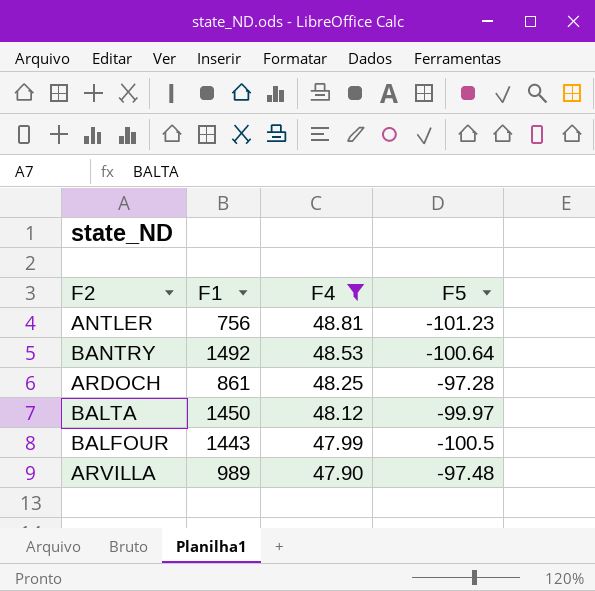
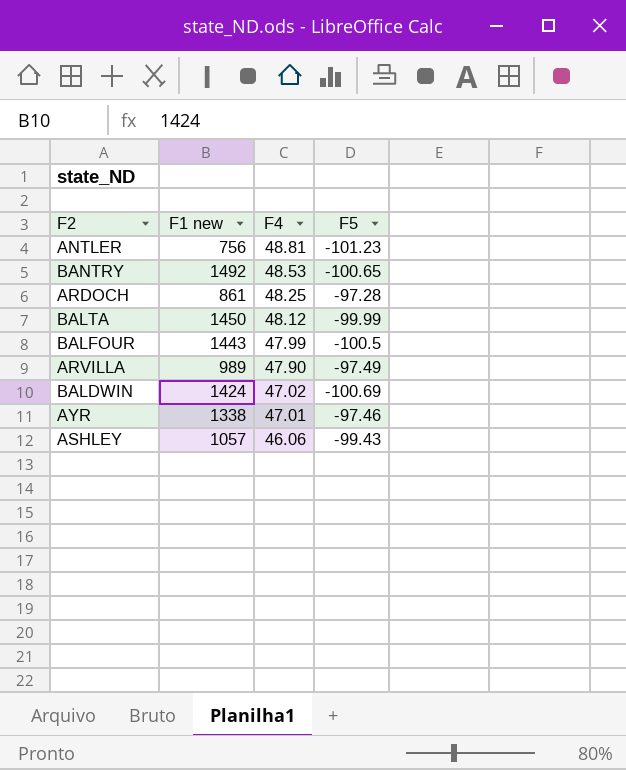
filter: F4 >= 47.90 -> none
column name: F1 -> F1 new
BANTRY | F5: -100.64 -> -100.65
BALTA | F5: -99.97 -> -99.99
ARVILLA | F5: -97.48 -> -97.49

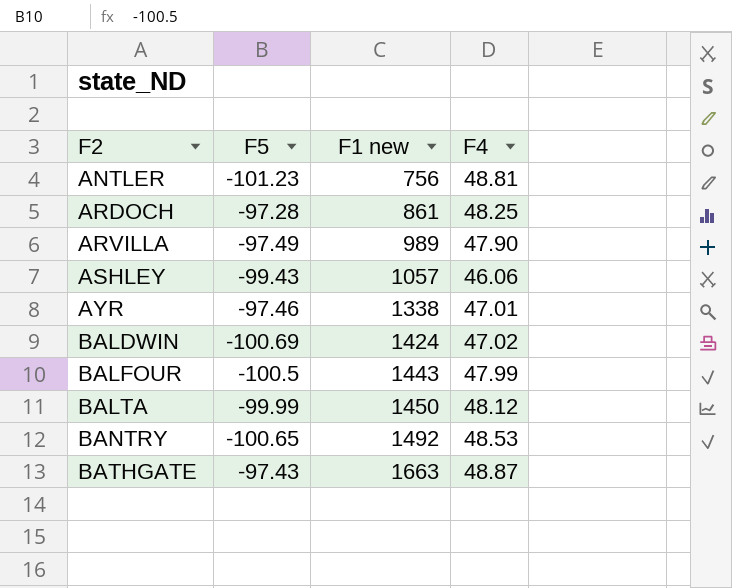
row order: F4 descending -> F2 ascending
column F5 | position: 4 -> 2
row BATHGATE: none -> -97.43 | 1663 | 48.87

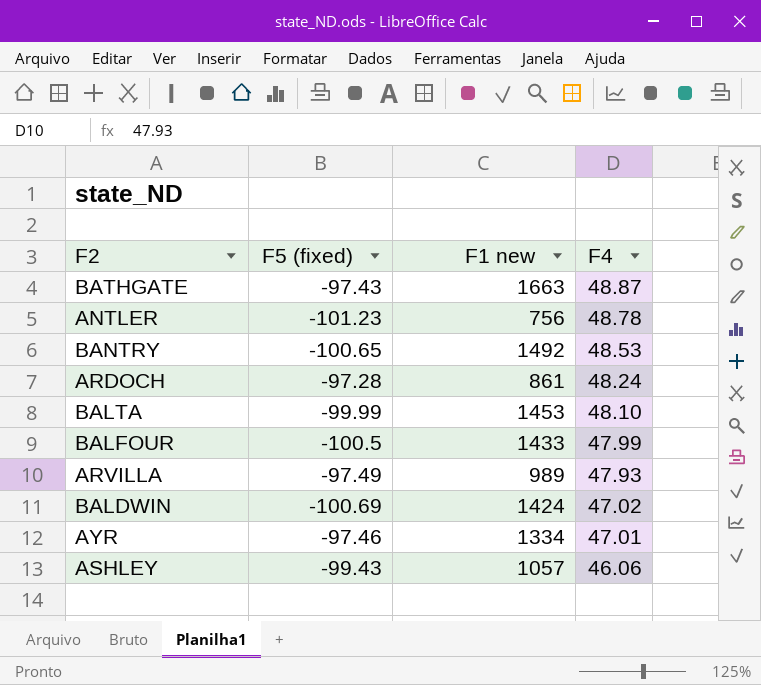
row order: F2 ascending -> F4 descending
column name: F5 -> F5 (fixed)
ANTLER | F4: 48.81 -> 48.78
ARDOCH | F4: 48.25 -> 48.24
BALTA | F1 new: 1450 -> 1453
BALTA | F4: 48.12 -> 48.10
BALFOUR | F1 new: 1443 -> 1433
ARVILLA | F4: 47.90 -> 47.93
AYR | F1 new: 1338 -> 1334

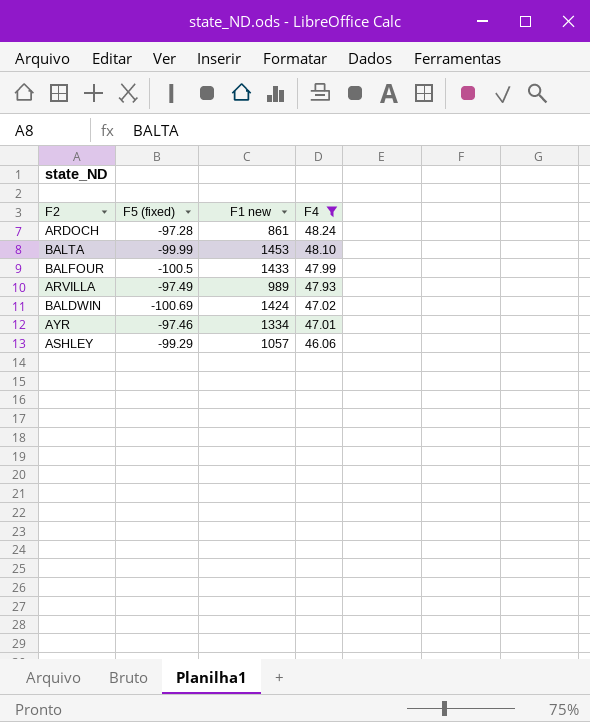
filter: none -> F4 <= 48.24
ASHLEY | F5 (fixed): -99.43 -> -99.29

